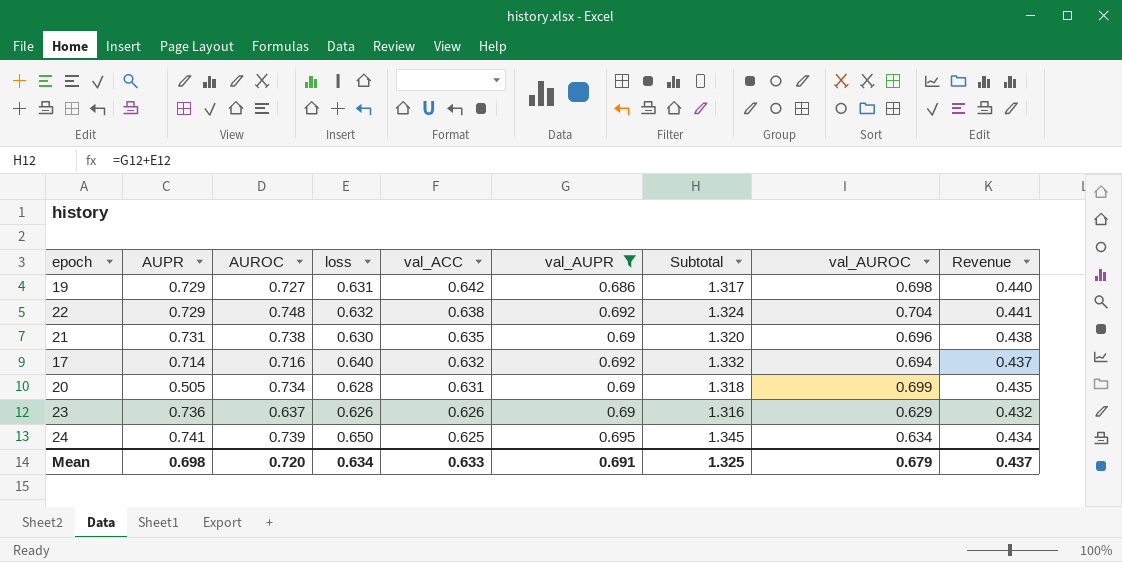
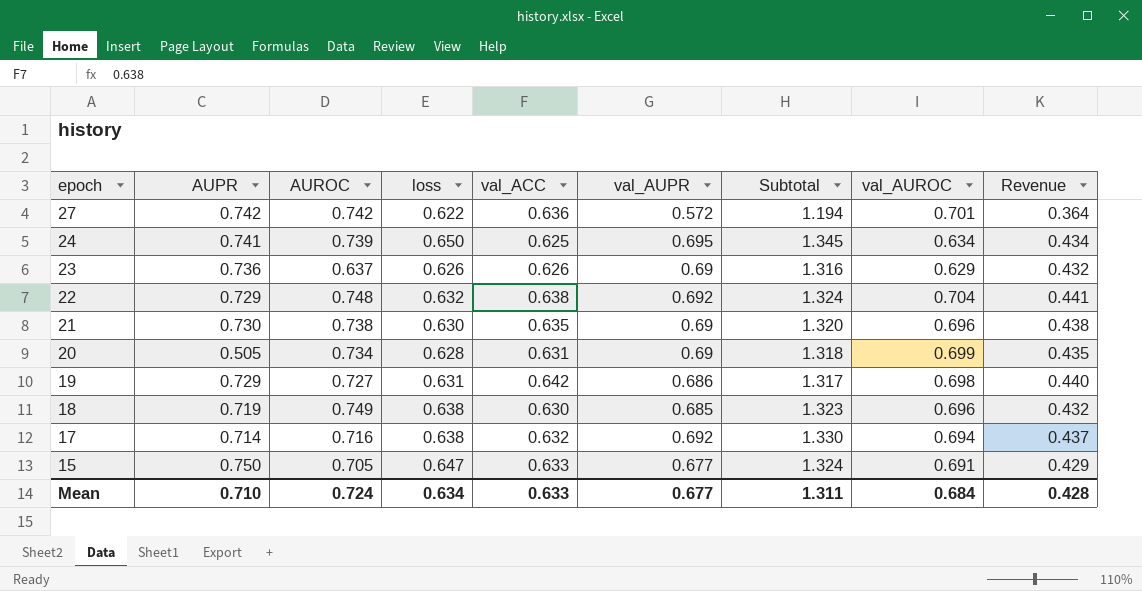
filter: val_AUPR >= 0.686 -> none
row order: val_ACC descending -> epoch descending
21 | AUPR: 0.731 -> 0.730
17 | loss: 0.640 -> 0.638
17 | Subtotal: 1.332 -> 1.330
Mean | AUPR: 0.698 -> 0.710
Mean | AUROC: 0.720 -> 0.724
Mean | val_AUPR: 0.691 -> 0.677
Mean | Subtotal: 1.325 -> 1.311
Mean | val_AUROC: 0.679 -> 0.684
Mean | Revenue: 0.437 -> 0.428

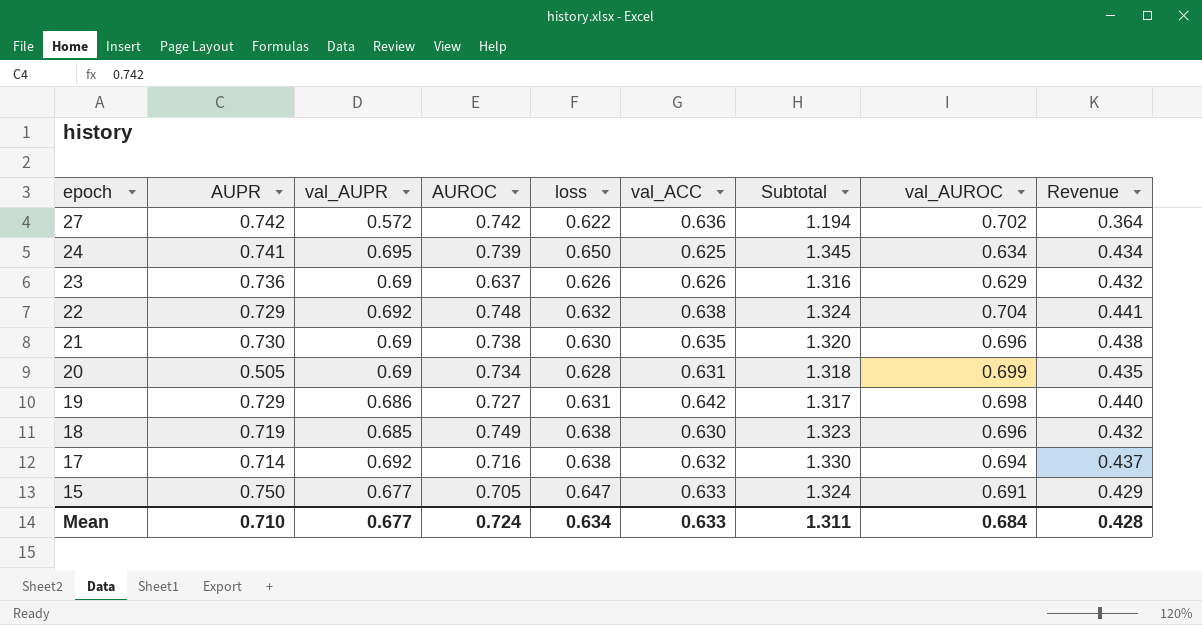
column val_AUPR | position: 6 -> 3
27 | val_AUROC: 0.701 -> 0.702

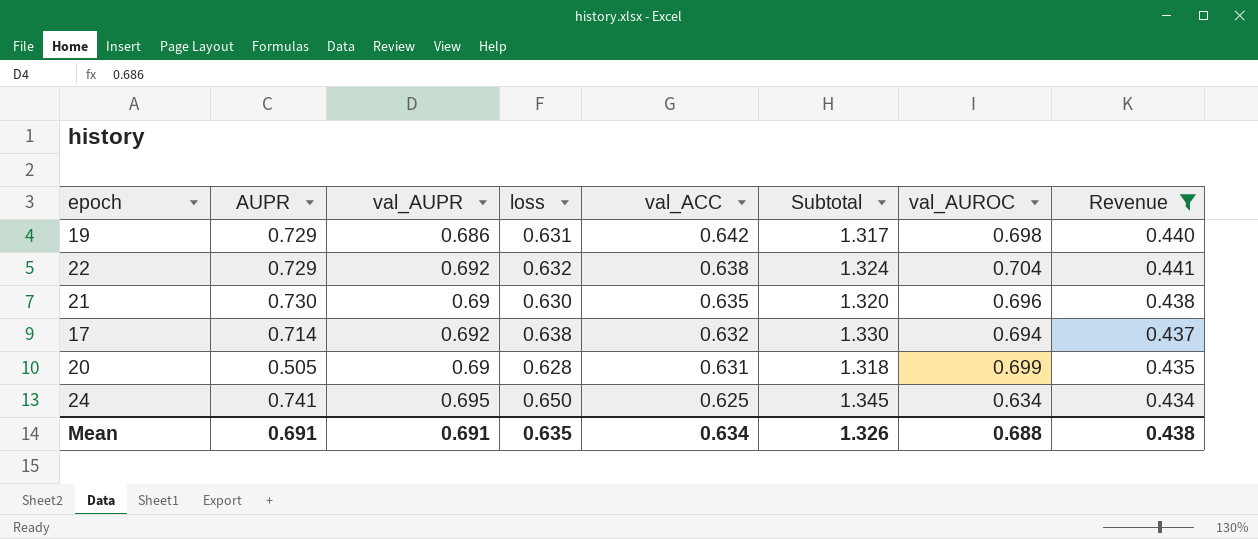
filter: none -> Revenue >= 0.434
row order: epoch descending -> val_ACC descending
column AUROC | position: 4 -> none
Mean | AUPR: 0.710 -> 0.691
Mean | val_AUPR: 0.677 -> 0.691
Mean | loss: 0.634 -> 0.635
Mean | val_ACC: 0.633 -> 0.634
Mean | Subtotal: 1.311 -> 1.326
Mean | val_AUROC: 0.684 -> 0.688
Mean | Revenue: 0.428 -> 0.438

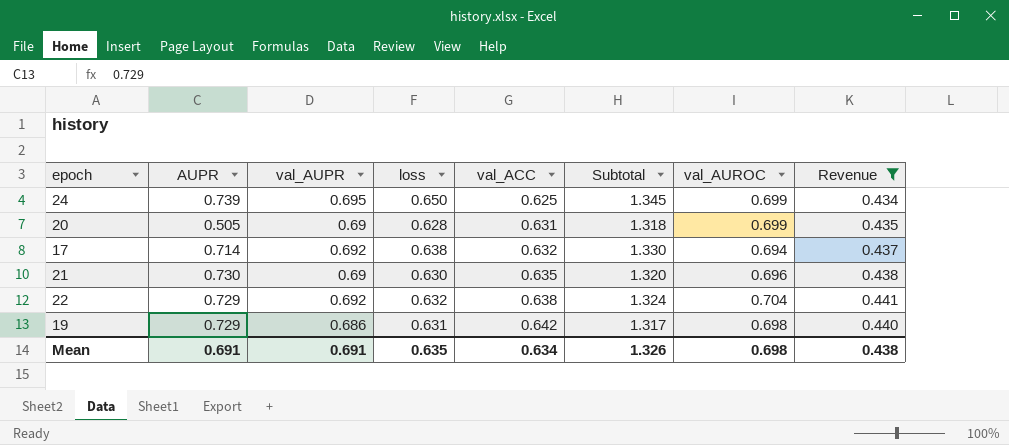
row order: val_ACC descending -> val_ACC ascending
24 | AUPR: 0.741 -> 0.739
24 | val_AUROC: 0.634 -> 0.699
Mean | val_AUROC: 0.688 -> 0.698

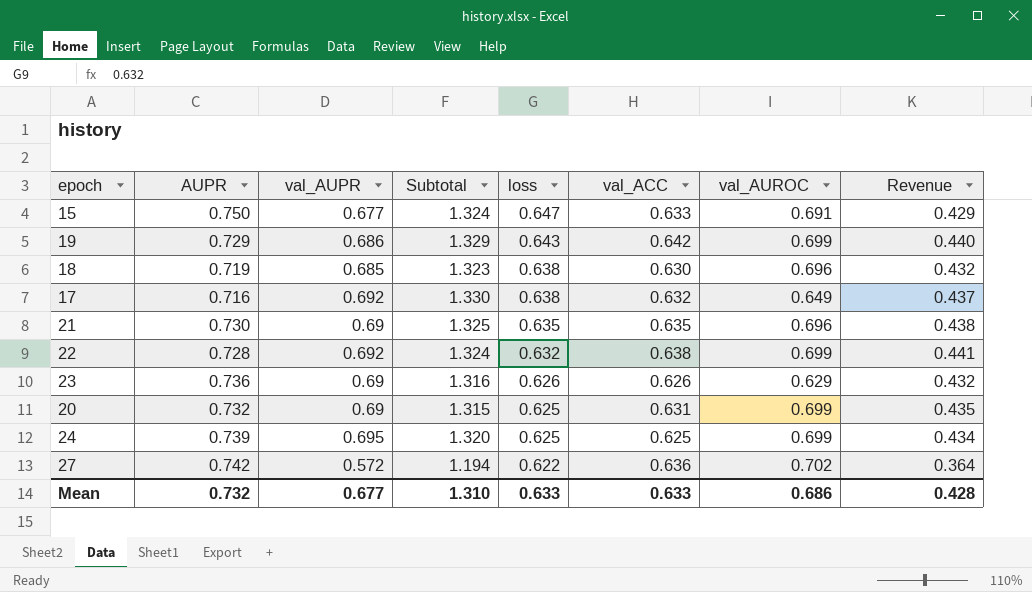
filter: Revenue >= 0.434 -> none
row order: val_ACC ascending -> loss descending
column Subtotal | position: 6 -> 4
19 | Subtotal: 1.317 -> 1.329
19 | loss: 0.631 -> 0.643
19 | val_AUROC: 0.698 -> 0.699
17 | AUPR: 0.714 -> 0.716
17 | val_AUROC: 0.694 -> 0.649
21 | Subtotal: 1.320 -> 1.325
21 | loss: 0.630 -> 0.635
22 | AUPR: 0.729 -> 0.728
22 | val_AUROC: 0.704 -> 0.699
20 | AUPR: 0.505 -> 0.732
20 | Subtotal: 1.318 -> 1.315
20 | loss: 0.628 -> 0.625
24 | Subtotal: 1.345 -> 1.320
24 | loss: 0.650 -> 0.625
Mean | AUPR: 0.691 -> 0.732
Mean | val_AUPR: 0.691 -> 0.677
Mean | Subtotal: 1.326 -> 1.310
Mean | loss: 0.635 -> 0.633
Mean | val_ACC: 0.634 -> 0.633
Mean | val_AUROC: 0.698 -> 0.686
Mean | Revenue: 0.438 -> 0.428

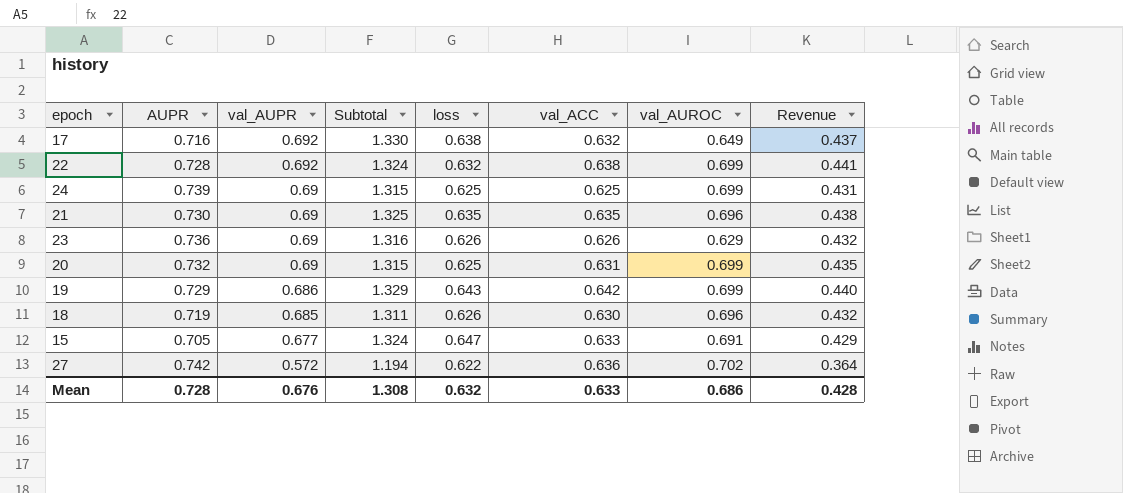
row order: loss descending -> val_AUPR descending
24 | val_AUPR: 0.695 -> 0.69
24 | Subtotal: 1.320 -> 1.315
24 | Revenue: 0.434 -> 0.431
18 | Subtotal: 1.323 -> 1.311
18 | loss: 0.638 -> 0.626
15 | AUPR: 0.750 -> 0.705
Mean | AUPR: 0.732 -> 0.728
Mean | val_AUPR: 0.677 -> 0.676
Mean | Subtotal: 1.310 -> 1.308
Mean | loss: 0.633 -> 0.632

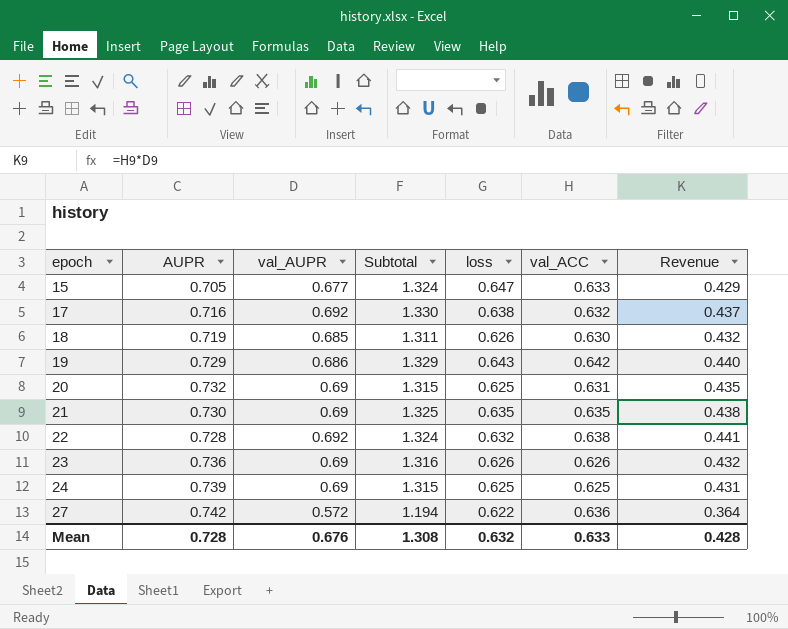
row order: val_AUPR descending -> epoch ascending
column val_AUROC | position: 7 -> none

